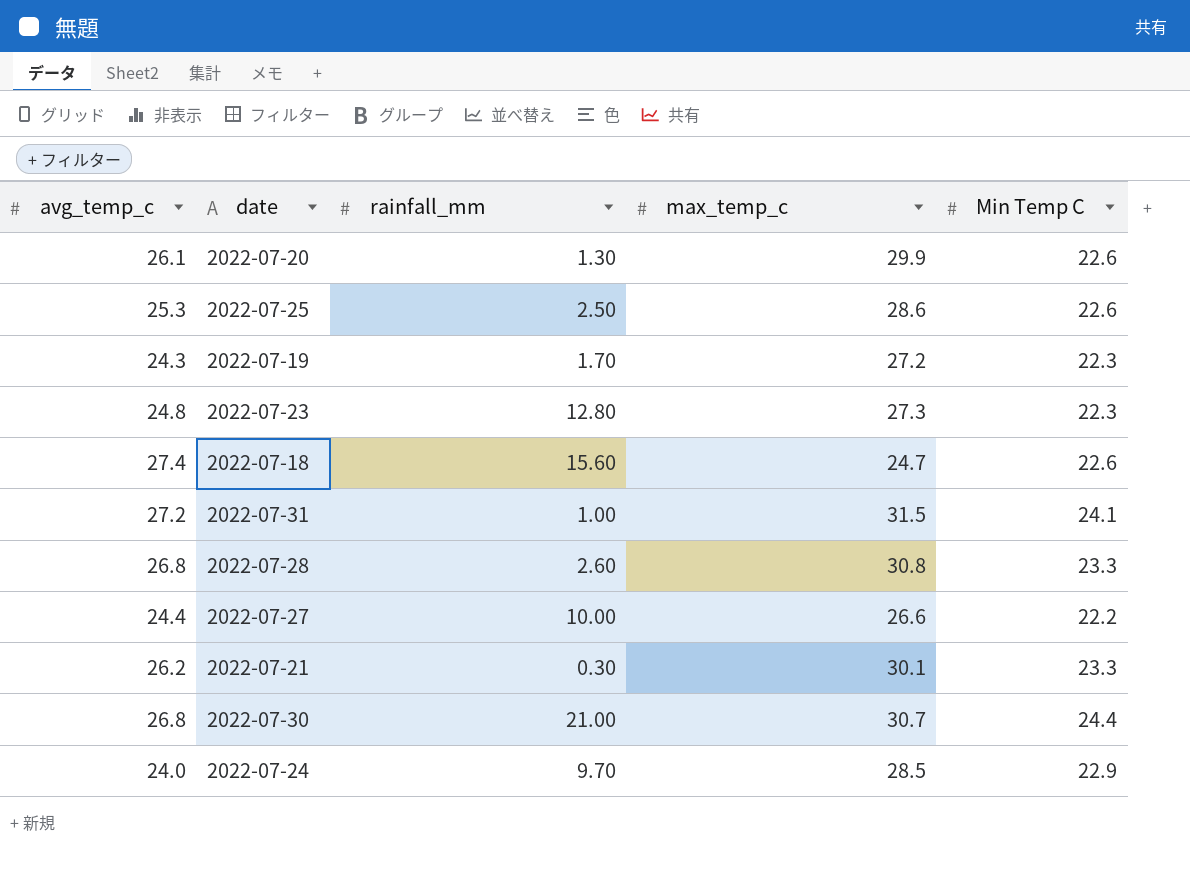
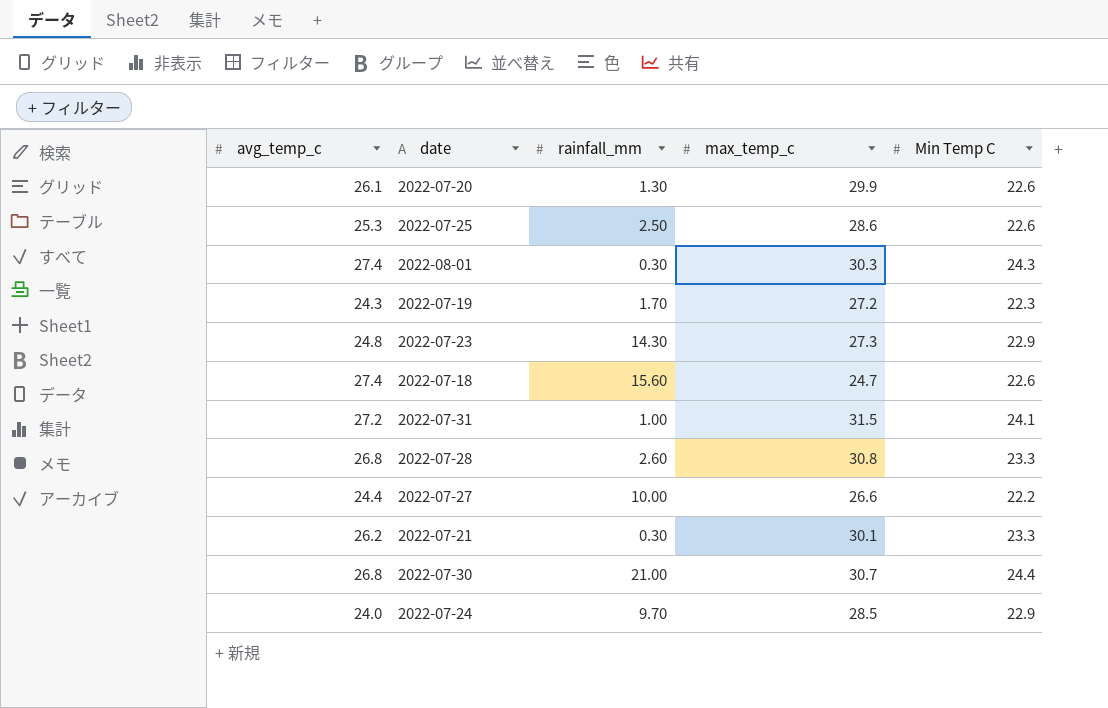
row 2022-08-01: none -> 27.4 | 0.30 | 30.3 | 24.3
2022-07-23 | rainfall_mm: 12.80 -> 14.30
2022-07-23 | Min Temp C: 22.3 -> 22.9

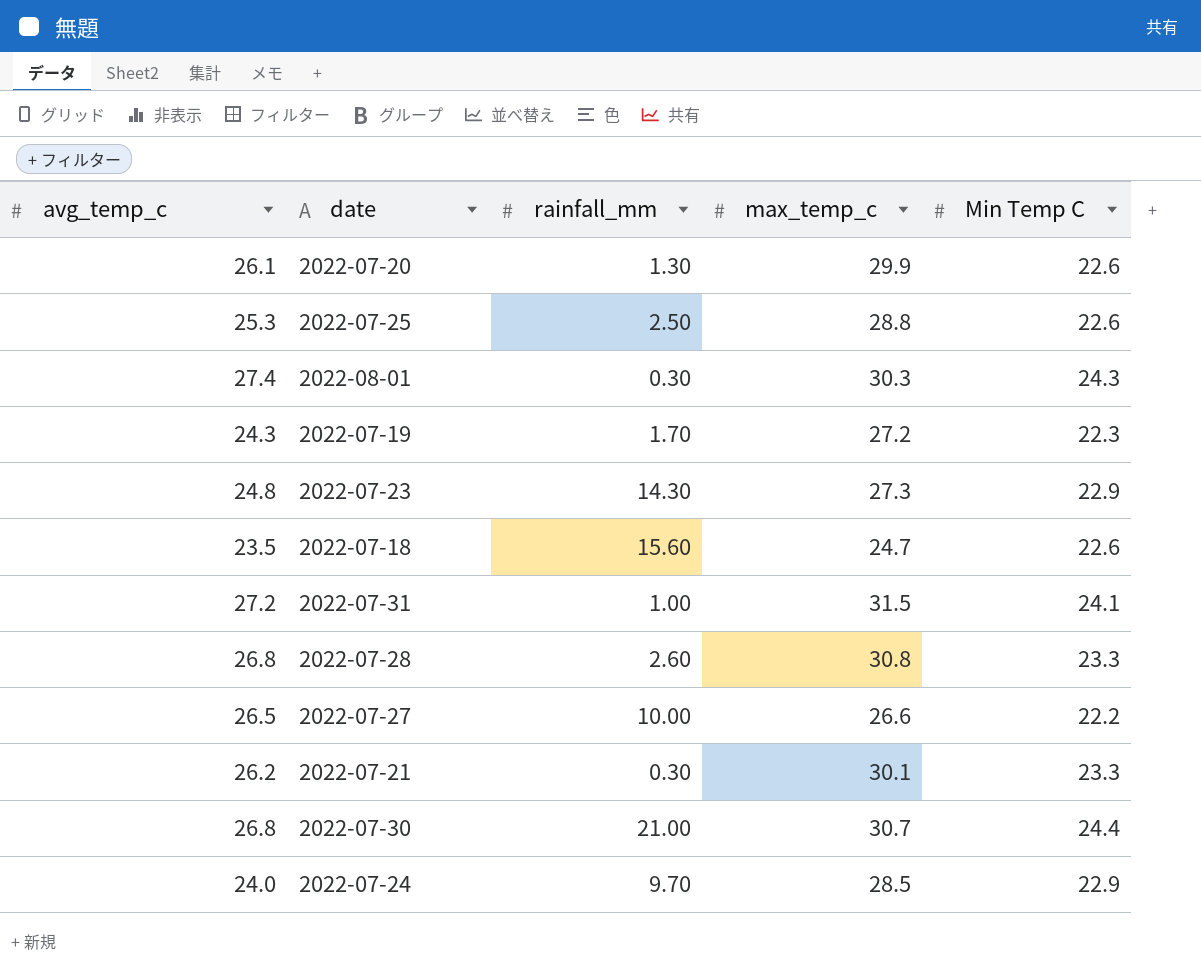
2022-07-25 | max_temp_c: 28.6 -> 28.8
2022-07-18 | avg_temp_c: 27.4 -> 23.5
2022-07-27 | avg_temp_c: 24.4 -> 26.5

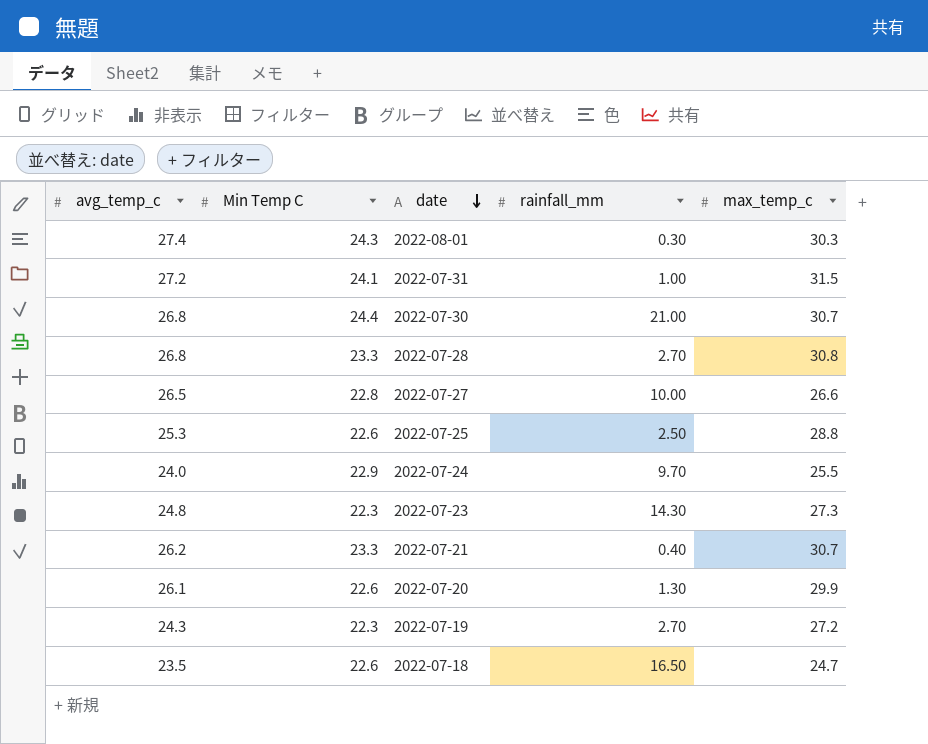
row order: none -> date descending
column Min Temp C | position: 5 -> 2
2022-07-28 | rainfall_mm: 2.60 -> 2.70
2022-07-27 | Min Temp C: 22.2 -> 22.8
2022-07-24 | max_temp_c: 28.5 -> 25.5
2022-07-23 | Min Temp C: 22.9 -> 22.3
2022-07-21 | rainfall_mm: 0.30 -> 0.40
2022-07-21 | max_temp_c: 30.1 -> 30.7
2022-07-19 | rainfall_mm: 1.70 -> 2.70
2022-07-18 | rainfall_mm: 15.60 -> 16.50

